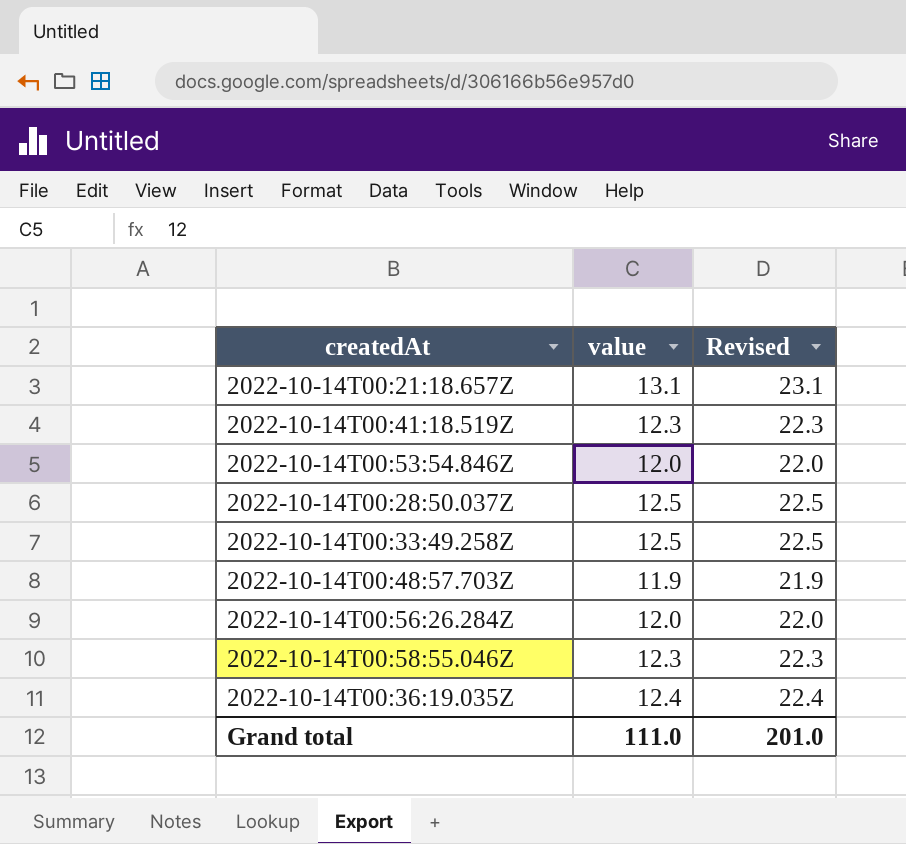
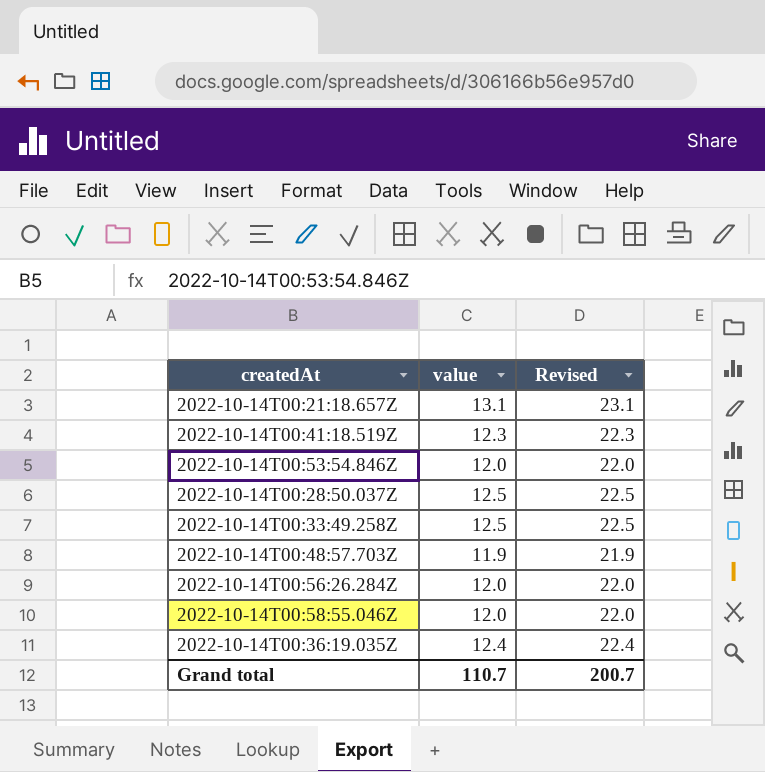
2022-10-14T00:58:55.046Z | value: 12.3 -> 12.0
2022-10-14T00:58:55.046Z | Revised: 22.3 -> 22.0
Grand total | value: 111.0 -> 110.7
Grand total | Revised: 201.0 -> 200.7

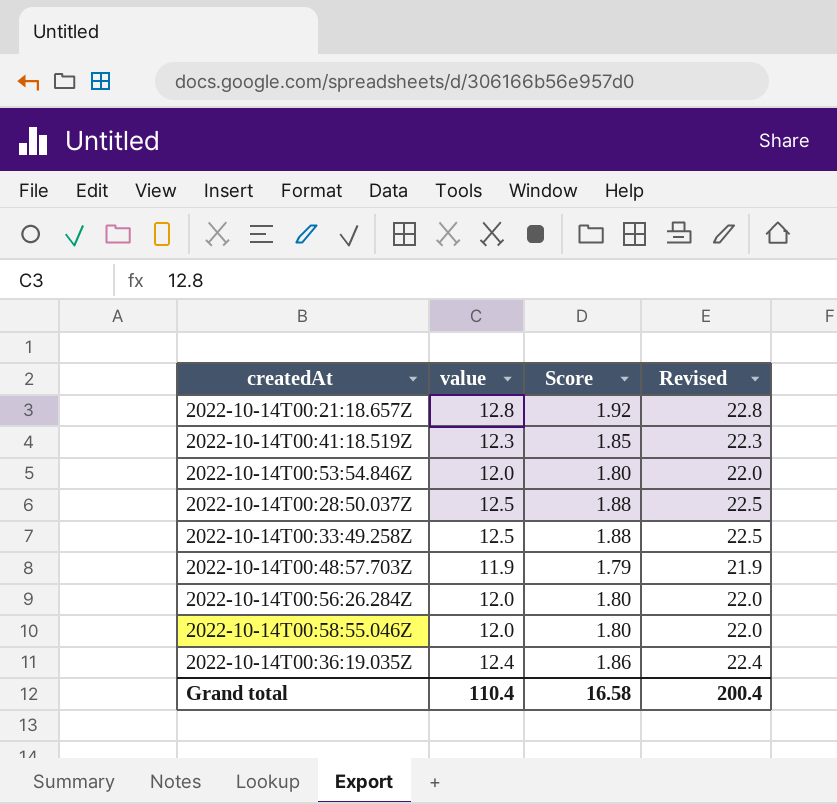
column Score | formula: none -> [value] * 0.15
2022-10-14T00:21:18.657Z | value: 13.1 -> 12.8
2022-10-14T00:21:18.657Z | Revised: 23.1 -> 22.8
Grand total | value: 110.7 -> 110.4
Grand total | Revised: 200.7 -> 200.4

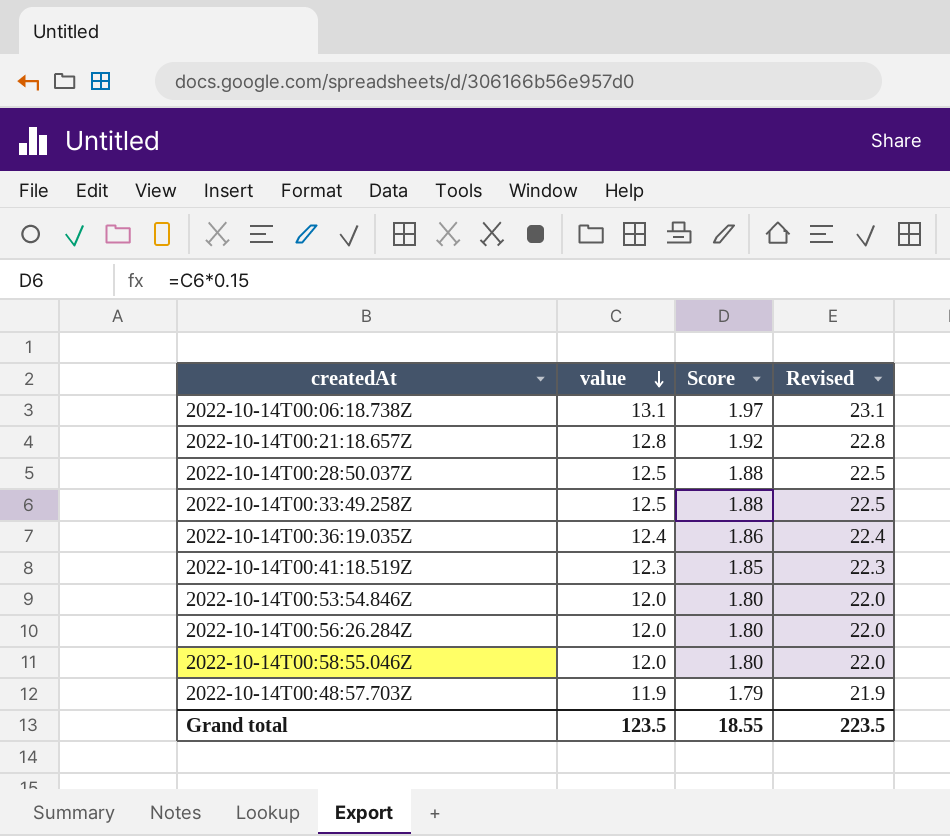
row order: none -> value descending
row 2022-10-14T00:06:18.738Z: none -> 13.1 | 1.97 | 23.1
Grand total | value: 110.4 -> 123.5
Grand total | Score: 16.58 -> 18.55
Grand total | Revised: 200.4 -> 223.5

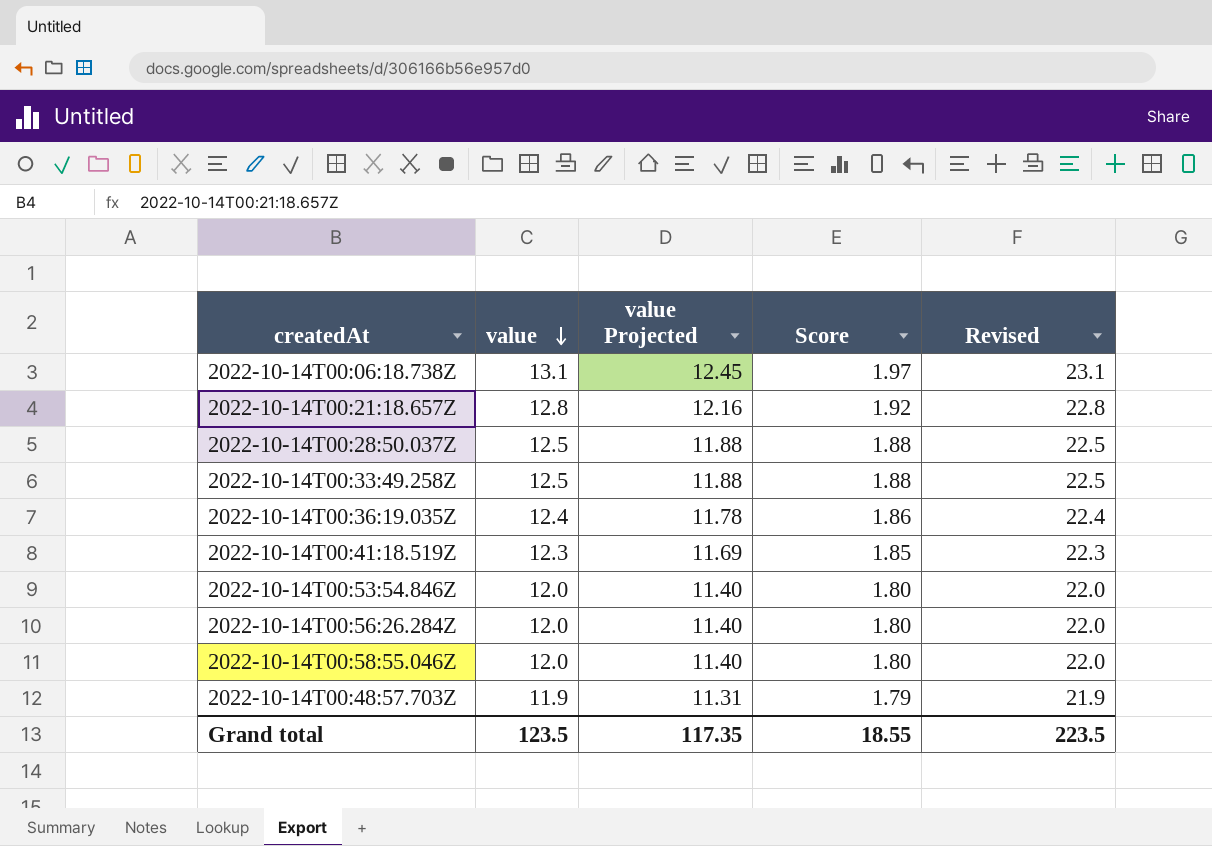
column value Projected | formula: none -> [value] * 0.95

